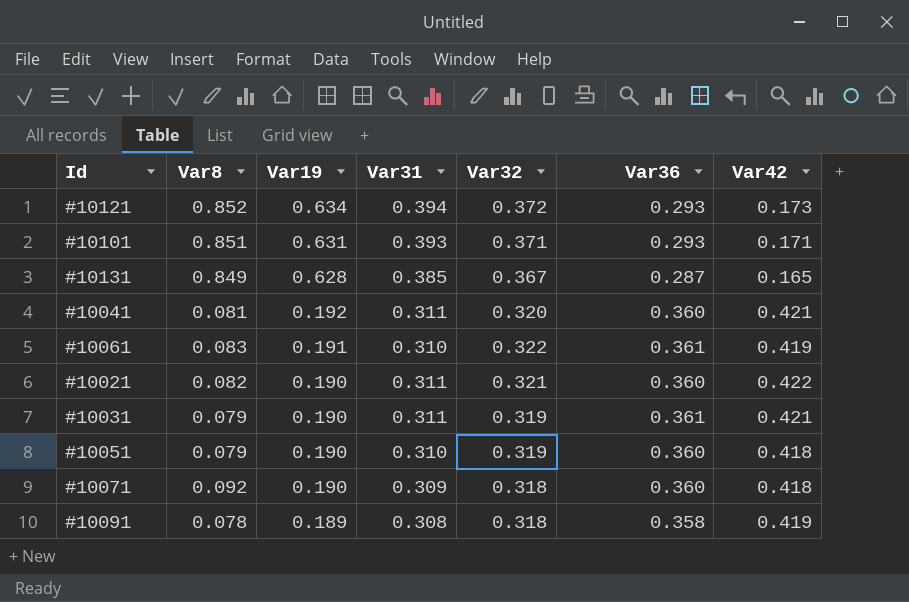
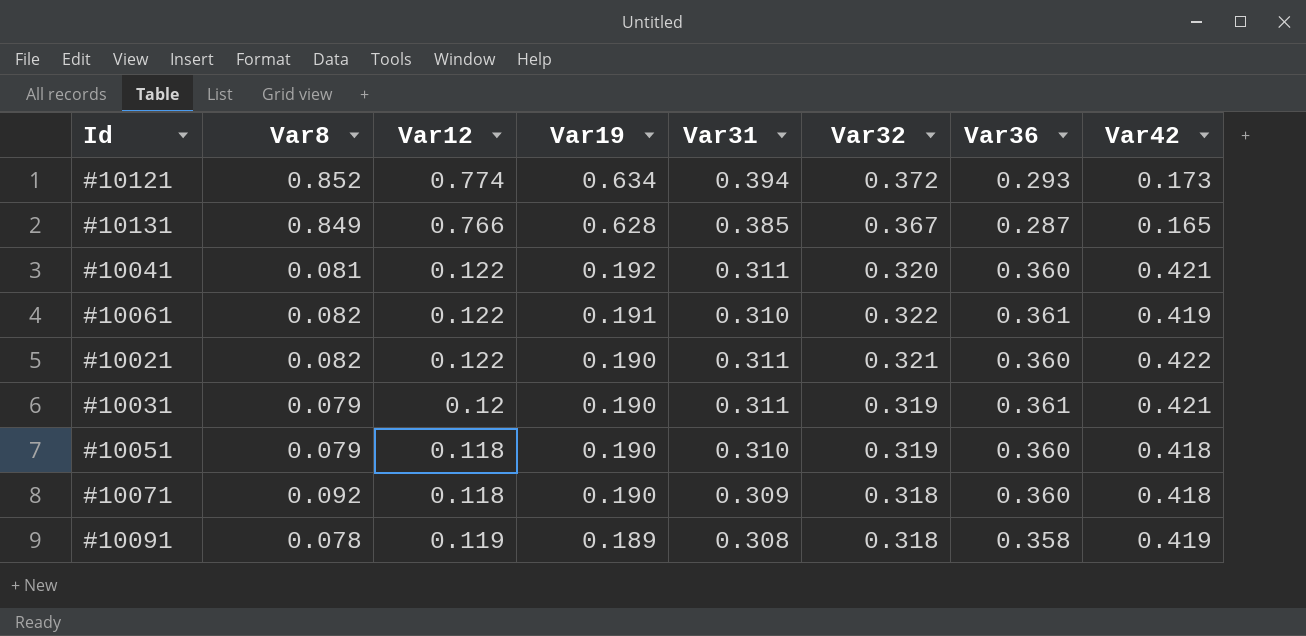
column Var12 | position: none -> 3
row #10101: 0.851 | 0.631 | 0.393 | 0.371 | 0.293 | 0.171 -> none
#10061 | Var8: 0.083 -> 0.082

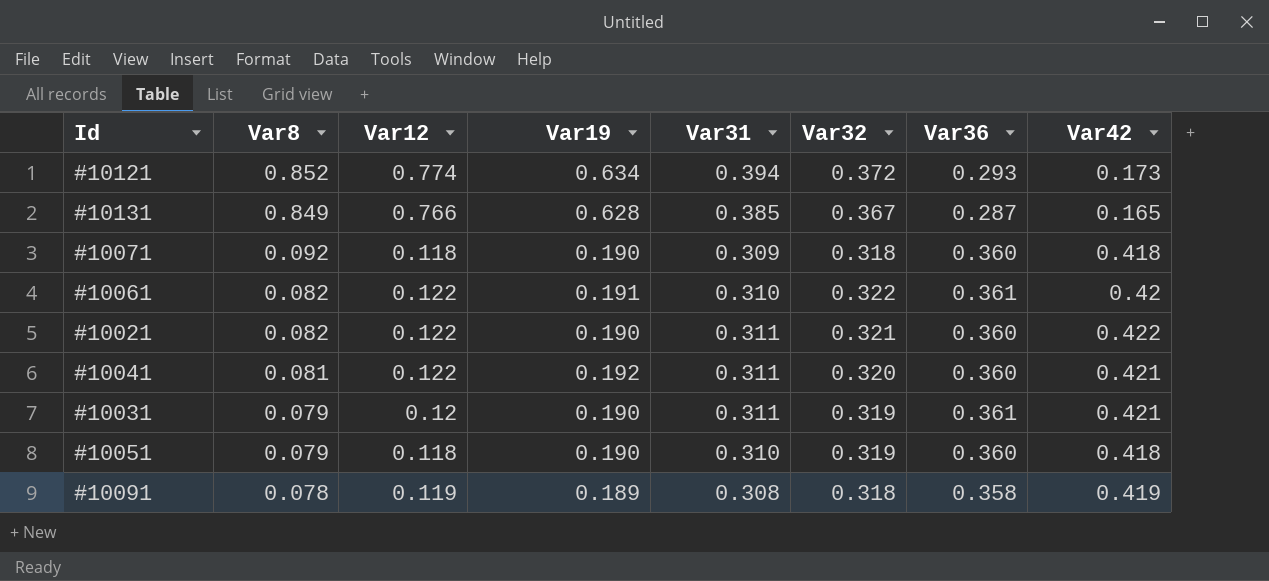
row order: Var19 descending -> Var8 descending
#10061 | Var42: 0.419 -> 0.42

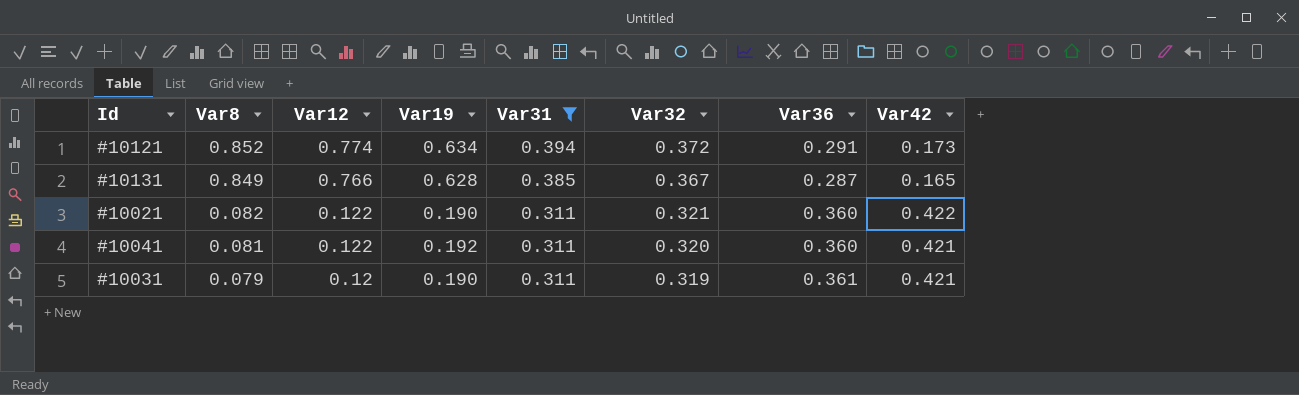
filter: none -> Var31 >= 0.311
#10121 | Var36: 0.293 -> 0.291

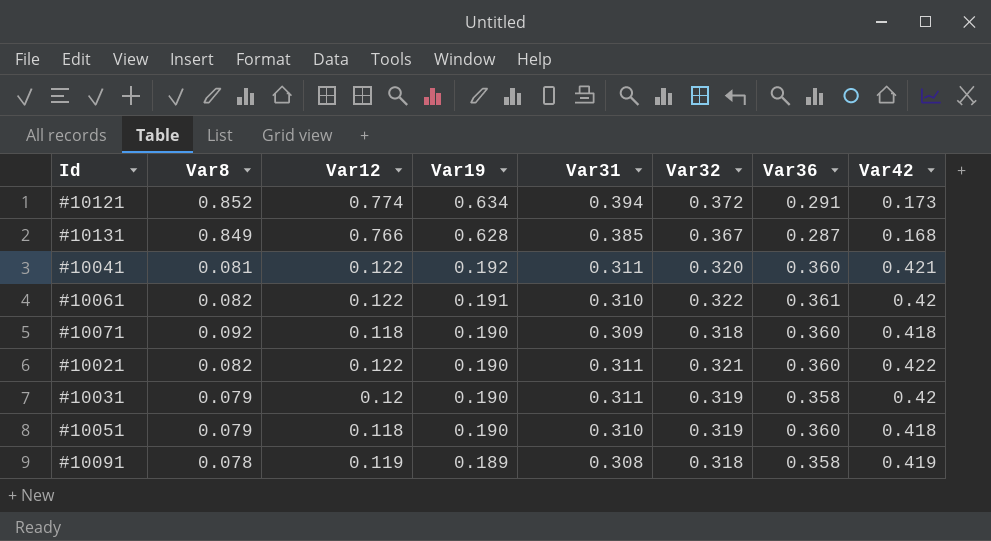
filter: Var31 >= 0.311 -> none
row order: Var8 descending -> Var19 descending
#10131 | Var42: 0.165 -> 0.168
#10031 | Var36: 0.361 -> 0.358
#10031 | Var42: 0.421 -> 0.42

